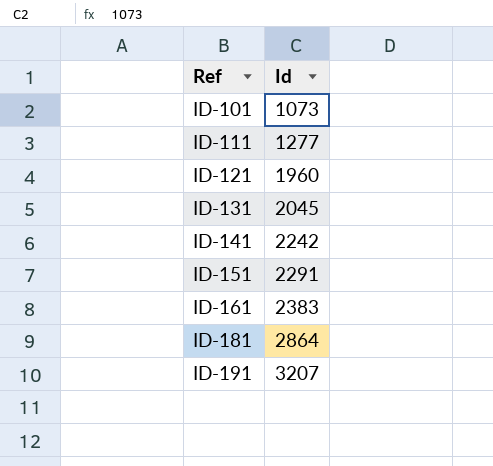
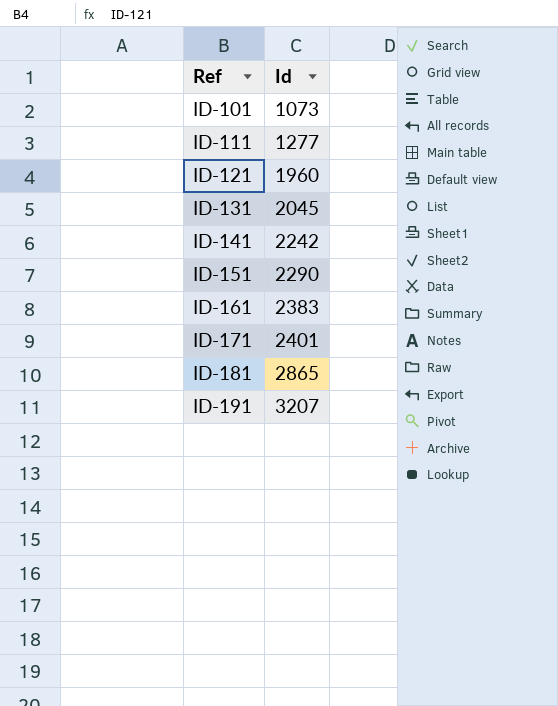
ID-151 | Id: 2291 -> 2290
row ID-171: none -> 2401
ID-181 | Id: 2864 -> 2865

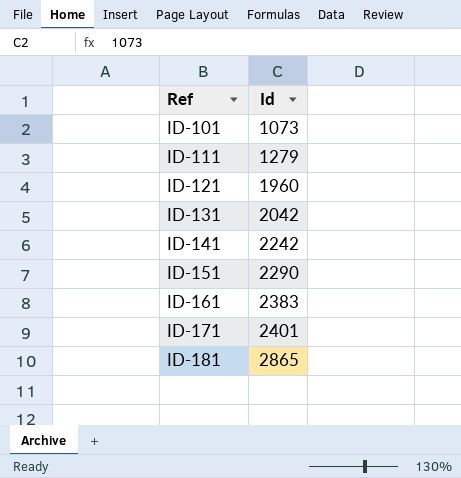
row ID-191: 3207 -> none
ID-111 | Id: 1277 -> 1279
ID-131 | Id: 2045 -> 2042

